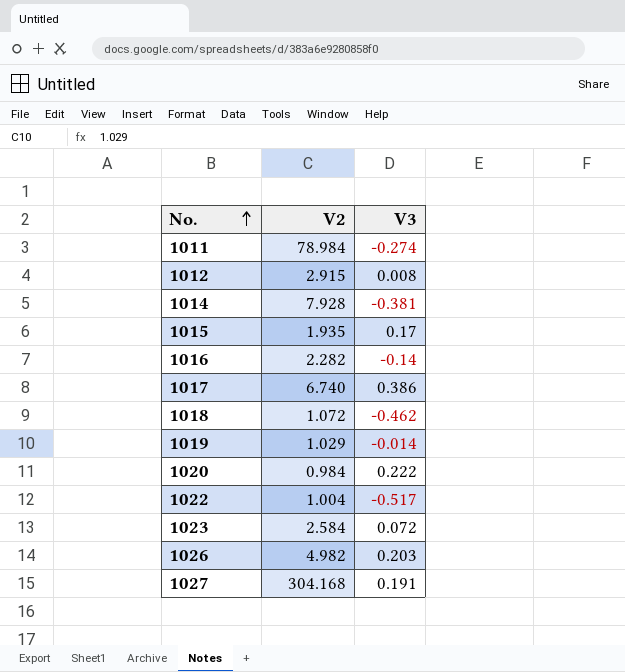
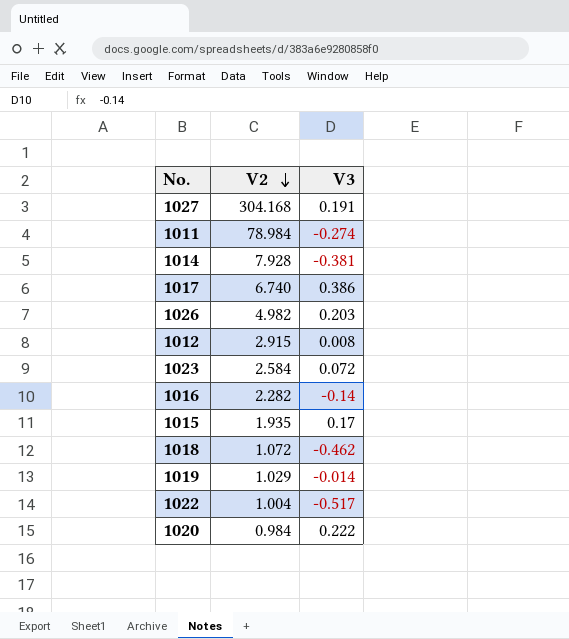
row order: No. ascending -> V2 descending

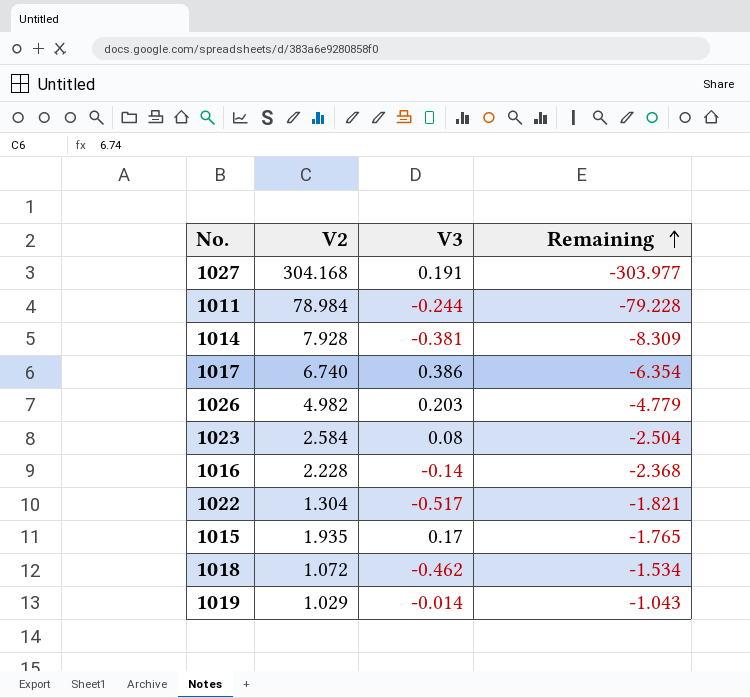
row order: V2 descending -> Remaining ascending
column Remaining | formula: none -> [V3] - [V2]
row 1012: 2.915 | 0.008 -> none
row 1020: 0.984 | 0.222 -> none
1011 | V3: -0.274 -> -0.244
1023 | V3: 0.072 -> 0.08
1016 | V2: 2.282 -> 2.228
1022 | V2: 1.004 -> 1.304

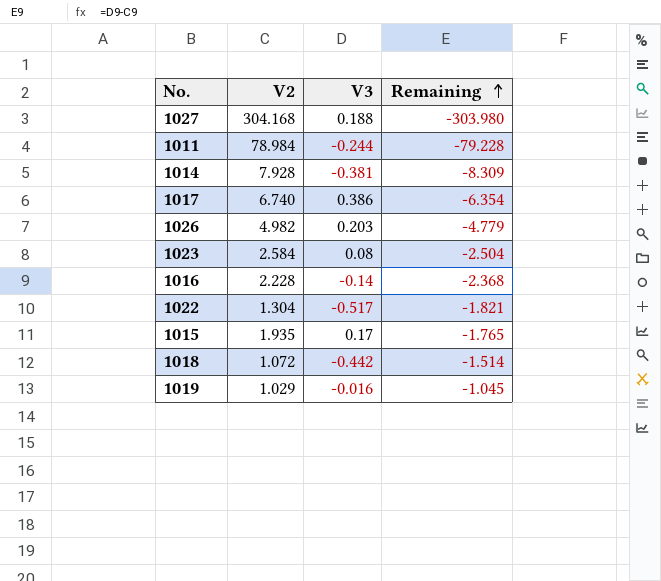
1027 | V3: 0.191 -> 0.188
1027 | Remaining: -303.977 -> -303.980
1018 | V3: -0.462 -> -0.442
1018 | Remaining: -1.534 -> -1.514
1019 | V3: -0.014 -> -0.016
1019 | Remaining: -1.043 -> -1.045

